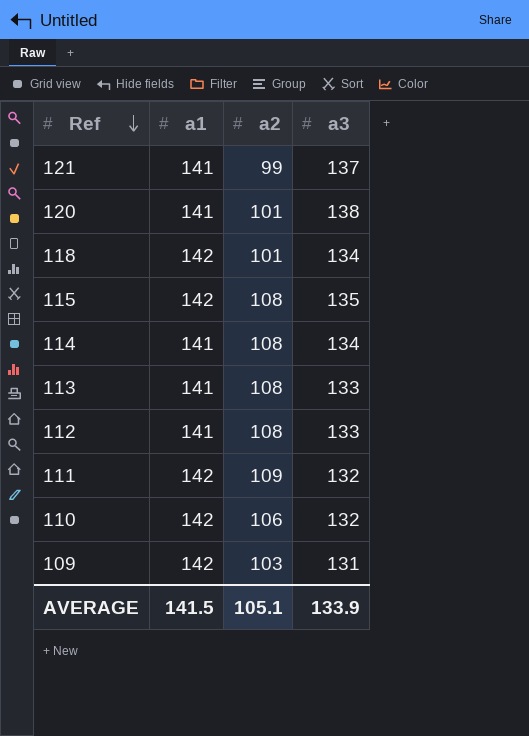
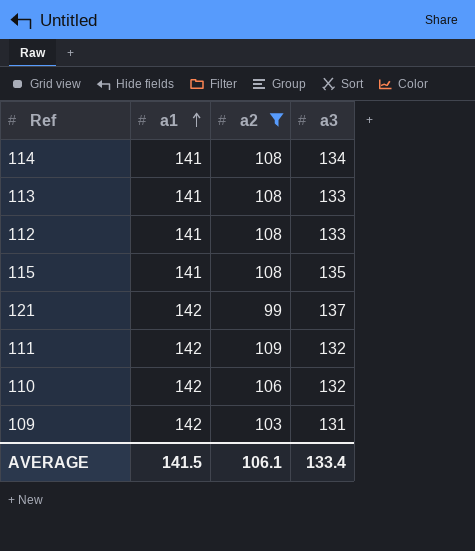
filter: none -> a2 != 101
row order: Ref descending -> a1 ascending
115 | a1: 142 -> 141
121 | a1: 141 -> 142
AVERAGE | a2: 105.1 -> 106.1
AVERAGE | a3: 133.9 -> 133.4

